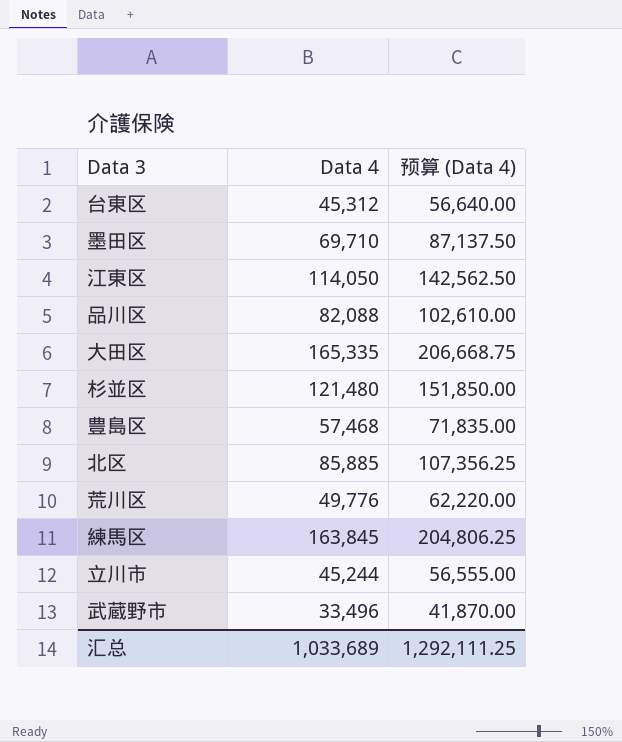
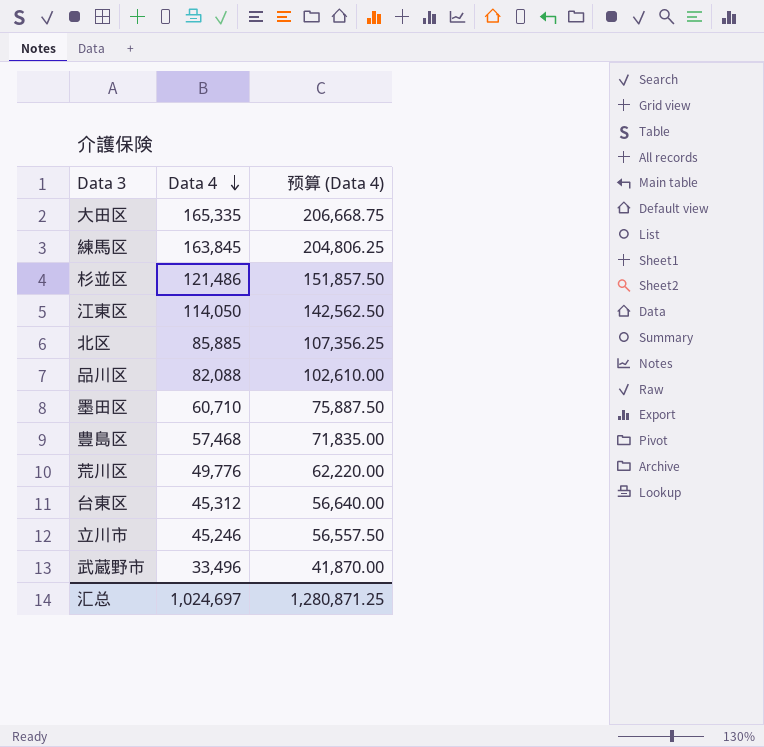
row order: none -> Data 4 descending
杉並区 | Data 4: 121,480 -> 121,486
杉並区 | 预算 (Data 4): 151,850.00 -> 151,857.50
墨田区 | Data 4: 69,710 -> 60,710
墨田区 | 预算 (Data 4): 87,137.50 -> 75,887.50
立川市 | Data 4: 45,244 -> 45,246
立川市 | 预算 (Data 4): 56,555.00 -> 56,557.50
汇总 | Data 4: 1,033,689 -> 1,024,697
汇总 | 预算 (Data 4): 1,292,111.25 -> 1,280,871.25

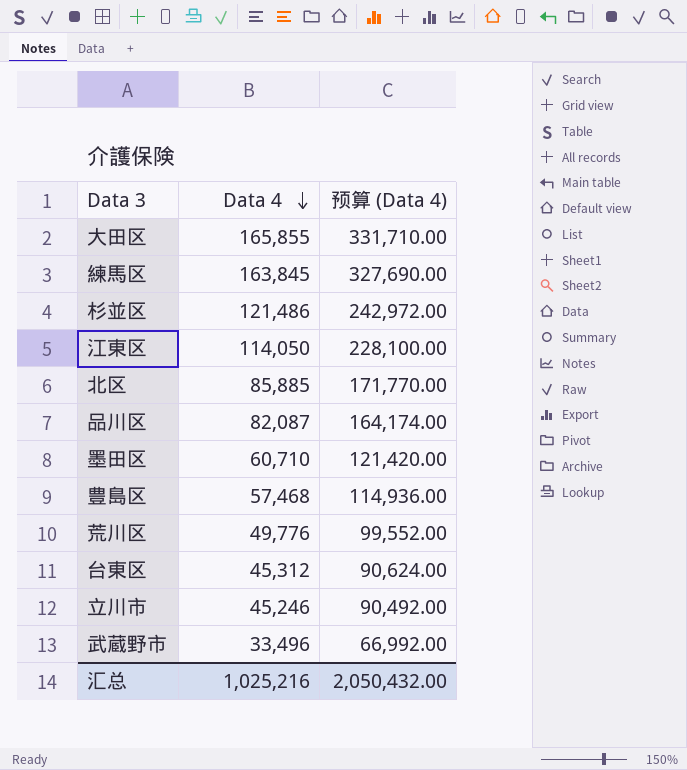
column 预算 (Data 4) | formula: [Data 4] * 1.25 -> [Data 4] * 2
大田区 | Data 4: 165,335 -> 165,855
品川区 | Data 4: 82,088 -> 82,087
汇总 | Data 4: 1,024,697 -> 1,025,216
汇总 | 预算 (Data 4): 1,280,871.25 -> 2,050,432.00

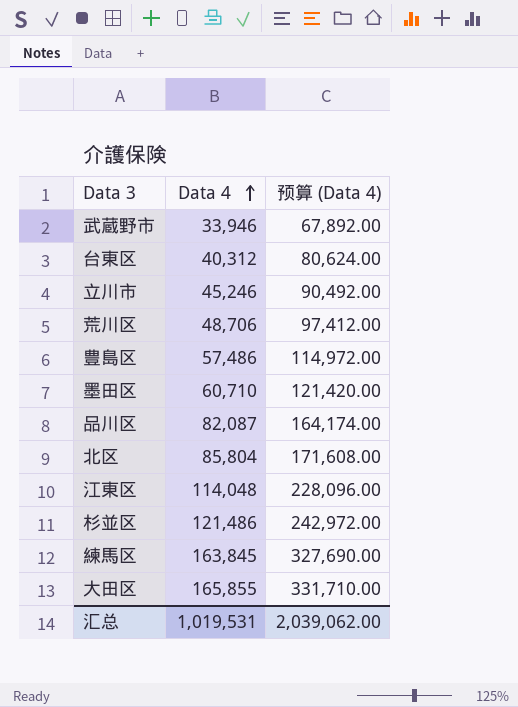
row order: Data 4 descending -> Data 4 ascending
武蔵野市 | Data 4: 33,496 -> 33,946
武蔵野市 | 预算 (Data 4): 66,992.00 -> 67,892.00
台東区 | Data 4: 45,312 -> 40,312
台東区 | 预算 (Data 4): 90,624.00 -> 80,624.00
荒川区 | Data 4: 49,776 -> 48,706
荒川区 | 预算 (Data 4): 99,552.00 -> 97,412.00
豊島区 | Data 4: 57,468 -> 57,486
豊島区 | 预算 (Data 4): 114,936.00 -> 114,972.00
北区 | Data 4: 85,885 -> 85,804
北区 | 预算 (Data 4): 171,770.00 -> 171,608.00
江東区 | Data 4: 114,050 -> 114,048
江東区 | 预算 (Data 4): 228,100.00 -> 228,096.00
汇总 | Data 4: 1,025,216 -> 1,019,531
汇总 | 预算 (Data 4): 2,050,432.00 -> 2,039,062.00

